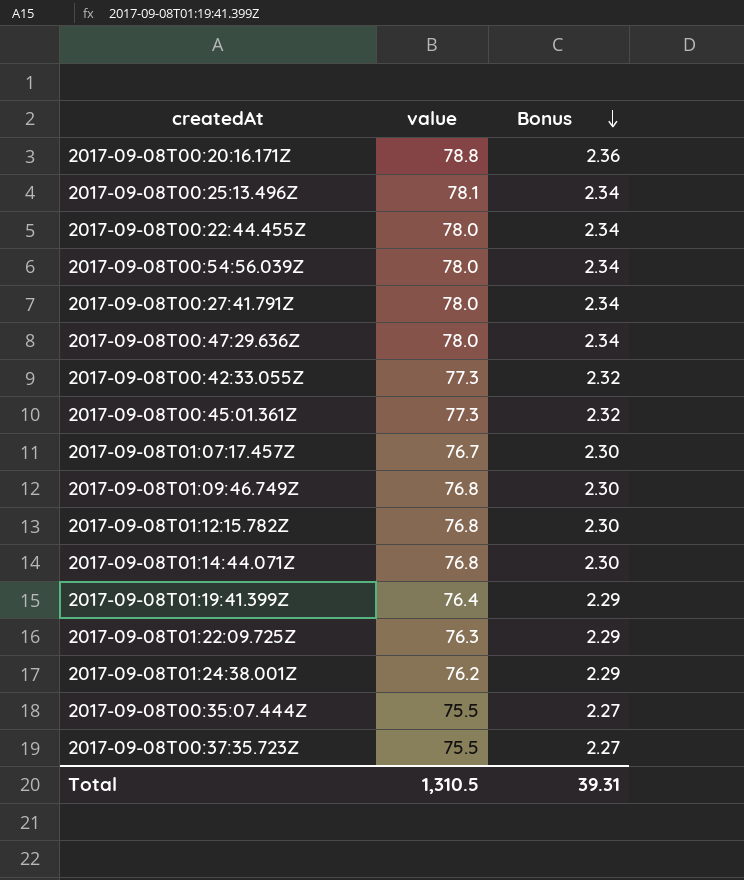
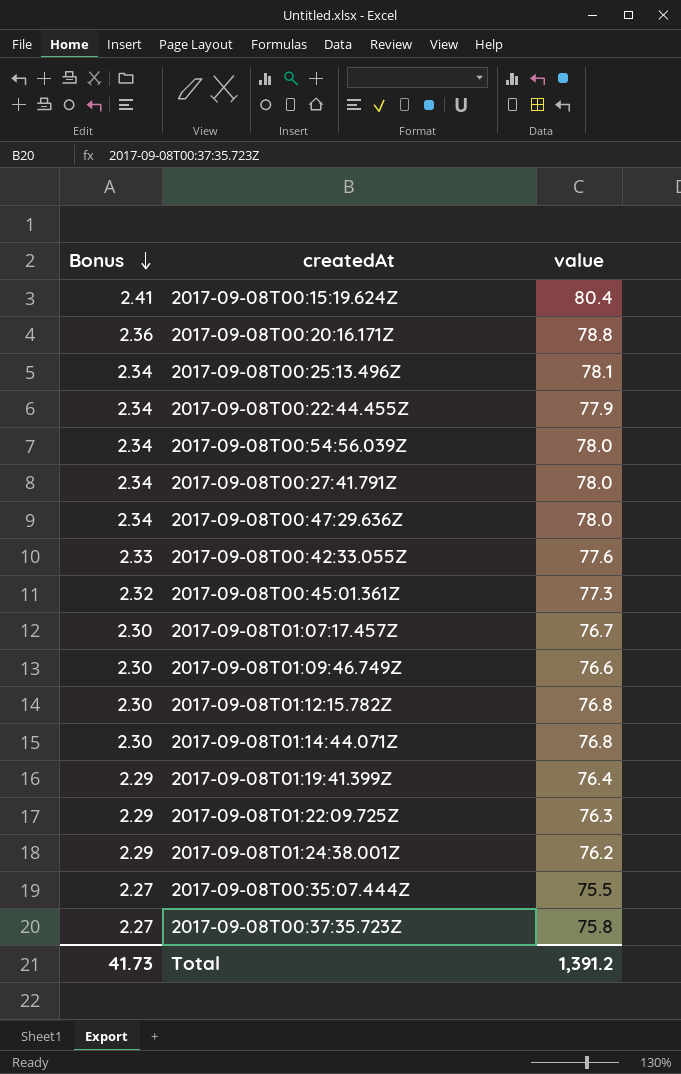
column Bonus | position: 3 -> 1
row 2017-09-08T00:15:19.624Z: none -> 2.41 | 80.4
2017-09-08T00:22:44.455Z | value: 78.0 -> 77.9
2017-09-08T00:42:33.055Z | Bonus: 2.32 -> 2.33
2017-09-08T00:42:33.055Z | value: 77.3 -> 77.6
2017-09-08T01:09:46.749Z | value: 76.8 -> 76.6
2017-09-08T00:37:35.723Z | value: 75.5 -> 75.8
Total | Bonus: 39.31 -> 41.73
Total | value: 1,310.5 -> 1,391.2

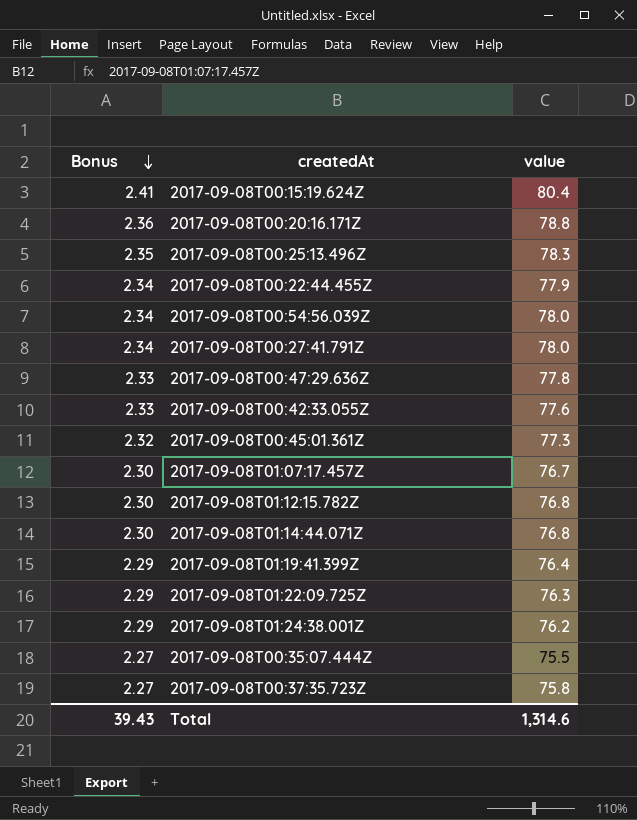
row 2017-09-08T01:09:46.749Z: 2.30 | 76.6 -> none
2017-09-08T00:25:13.496Z | Bonus: 2.34 -> 2.35
2017-09-08T00:25:13.496Z | value: 78.1 -> 78.3
2017-09-08T00:47:29.636Z | Bonus: 2.34 -> 2.33
2017-09-08T00:47:29.636Z | value: 78.0 -> 77.8
Total | Bonus: 41.73 -> 39.43
Total | value: 1,391.2 -> 1,314.6

